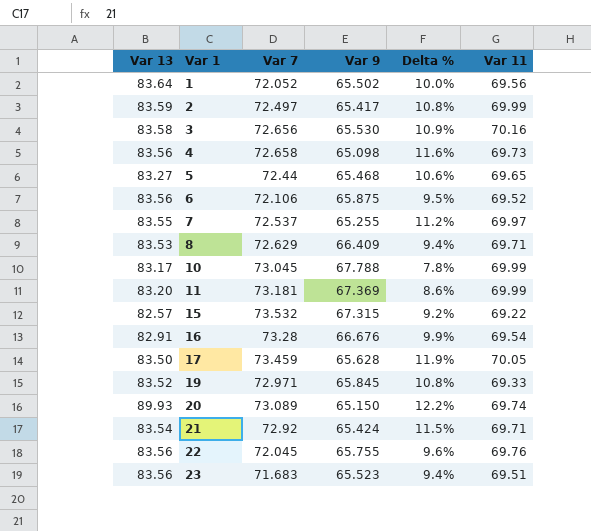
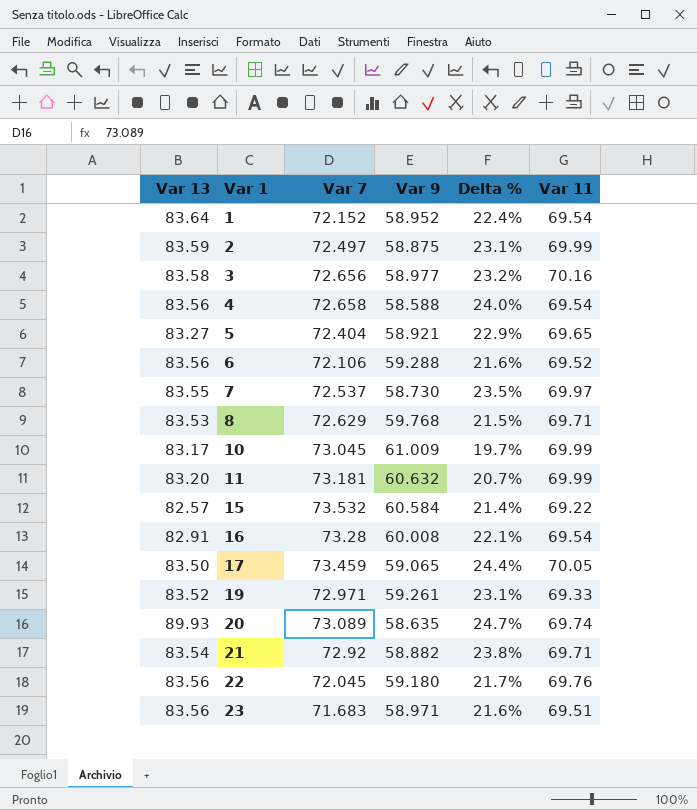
1 | Var 7: 72.052 -> 72.152
1 | Var 9: 65.502 -> 58.952
1 | Delta %: 10.0% -> 22.4%
1 | Var 11: 69.56 -> 69.54
2 | Var 9: 65.417 -> 58.875
2 | Delta %: 10.8% -> 23.1%
3 | Var 9: 65.530 -> 58.977
3 | Delta %: 10.9% -> 23.2%
4 | Var 9: 65.098 -> 58.588
4 | Delta %: 11.6% -> 24.0%
4 | Var 11: 69.73 -> 69.54
5 | Var 7: 72.44 -> 72.404
5 | Var 9: 65.468 -> 58.921
5 | Delta %: 10.6% -> 22.9%
6 | Var 9: 65.875 -> 59.288
6 | Delta %: 9.5% -> 21.6%
7 | Var 9: 65.255 -> 58.730
7 | Delta %: 11.2% -> 23.5%
8 | Var 9: 66.409 -> 59.768
8 | Delta %: 9.4% -> 21.5%
10 | Var 9: 67.788 -> 61.009
10 | Delta %: 7.8% -> 19.7%
11 | Var 9: 67.369 -> 60.632
11 | Delta %: 8.6% -> 20.7%
15 | Var 9: 67.315 -> 60.584
15 | Delta %: 9.2% -> 21.4%
16 | Var 9: 66.676 -> 60.008
16 | Delta %: 9.9% -> 22.1%
17 | Var 9: 65.628 -> 59.065
17 | Delta %: 11.9% -> 24.4%
19 | Var 9: 65.845 -> 59.261
19 | Delta %: 10.8% -> 23.1%
20 | Var 9: 65.150 -> 58.635
20 | Delta %: 12.2% -> 24.7%
21 | Var 9: 65.424 -> 58.882
21 | Delta %: 11.5% -> 23.8%
22 | Var 9: 65.755 -> 59.180
22 | Delta %: 9.6% -> 21.7%
23 | Var 9: 65.523 -> 58.971
23 | Delta %: 9.4% -> 21.6%

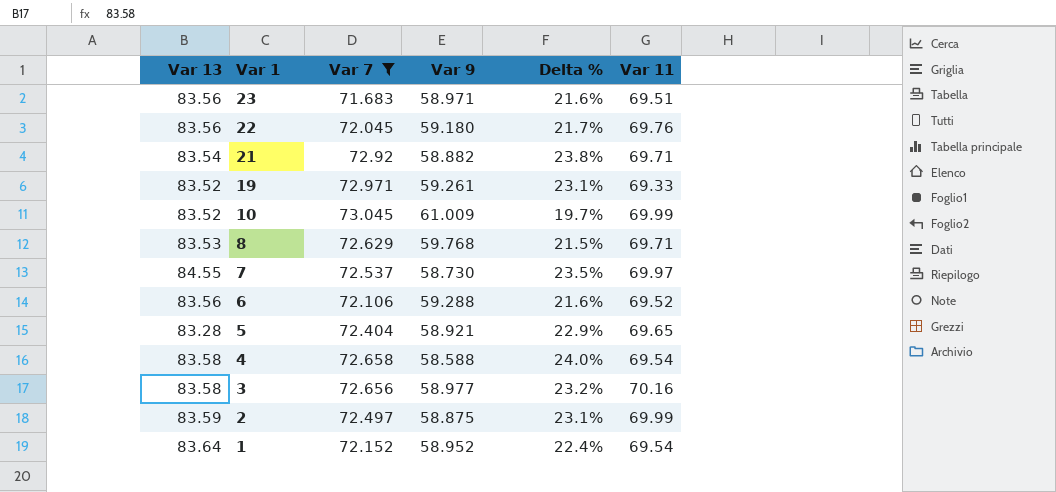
filter: none -> Var 7 <= 73.045
row order: Var 1 ascending -> Var 1 descending
10 | Var 13: 83.17 -> 83.52
7 | Var 13: 83.55 -> 84.55
5 | Var 13: 83.27 -> 83.28
4 | Var 13: 83.56 -> 83.58

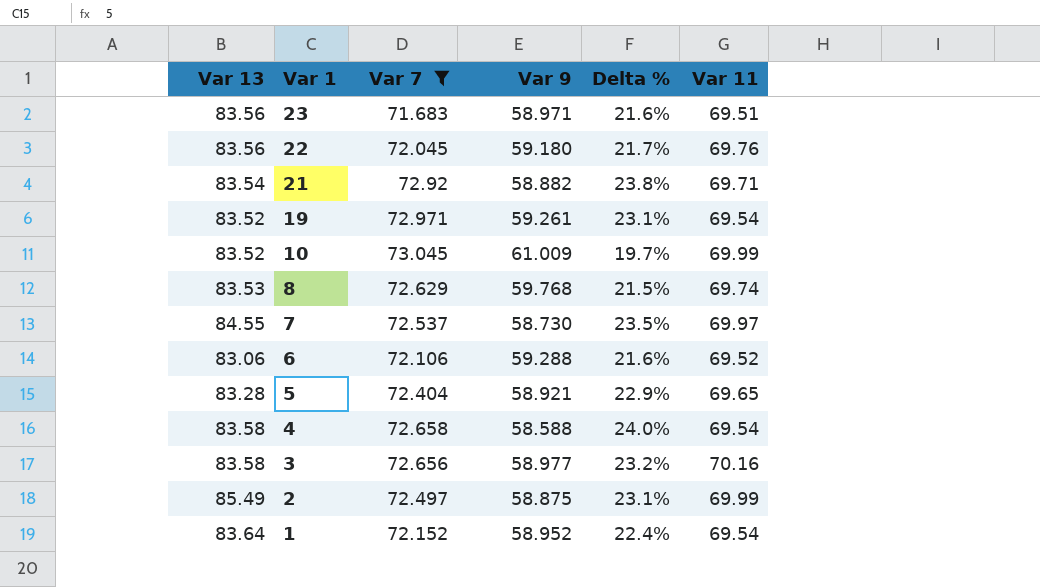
19 | Var 11: 69.33 -> 69.54
8 | Var 11: 69.71 -> 69.74
6 | Var 13: 83.56 -> 83.06
2 | Var 13: 83.59 -> 85.49

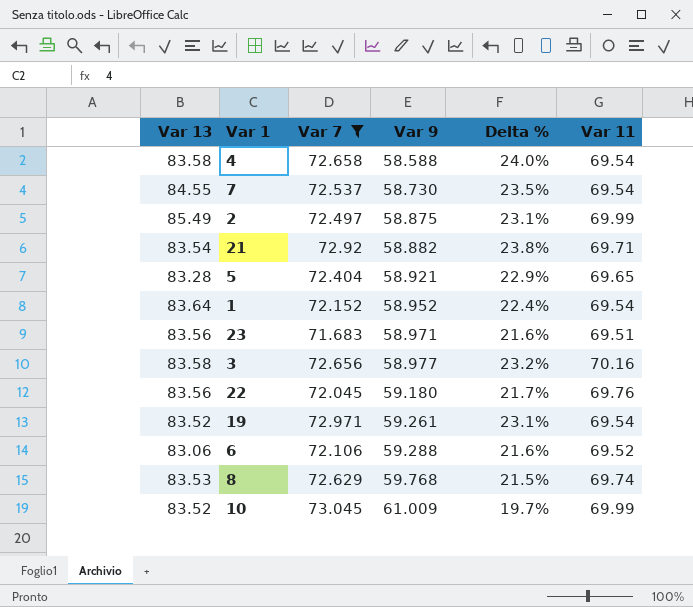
row order: Var 1 descending -> Var 9 ascending
7 | Var 11: 69.97 -> 69.54

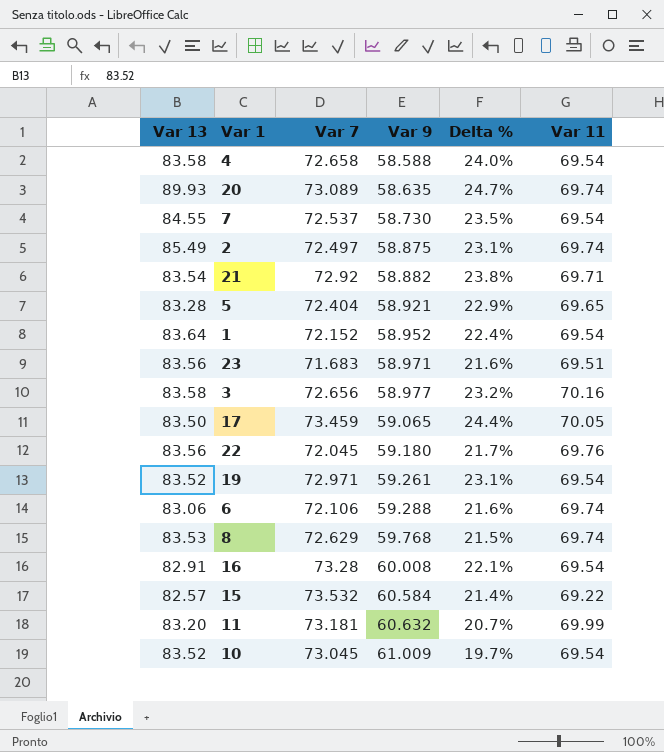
filter: Var 7 <= 73.045 -> none
2 | Var 11: 69.99 -> 69.74
6 | Var 11: 69.52 -> 69.74
10 | Var 11: 69.99 -> 69.54

